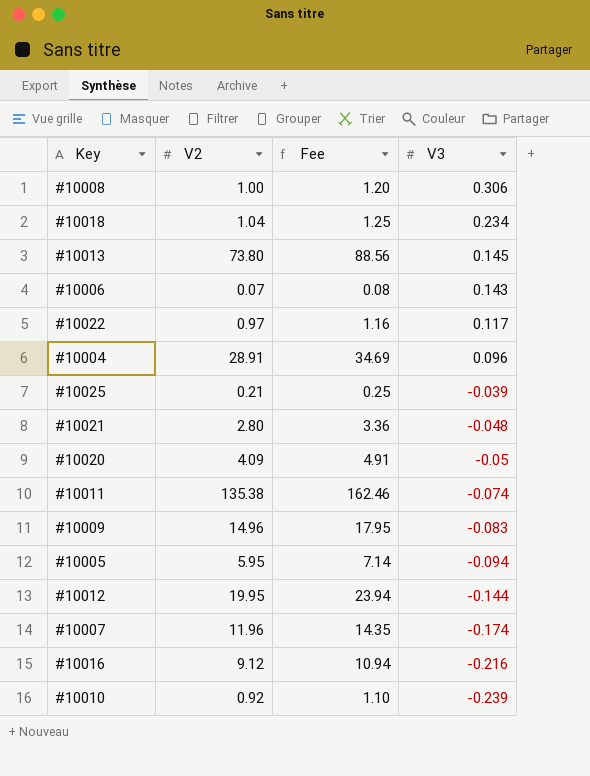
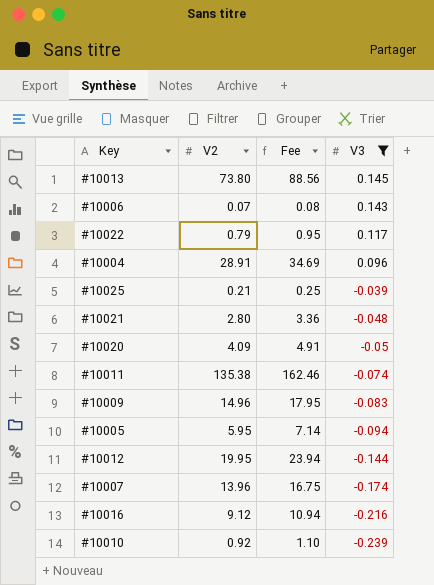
filter: none -> V3 <= 0.145
#10022 | V2: 0.97 -> 0.79
#10022 | Fee: 1.16 -> 0.95
#10007 | V2: 11.96 -> 13.96
#10007 | Fee: 14.35 -> 16.75

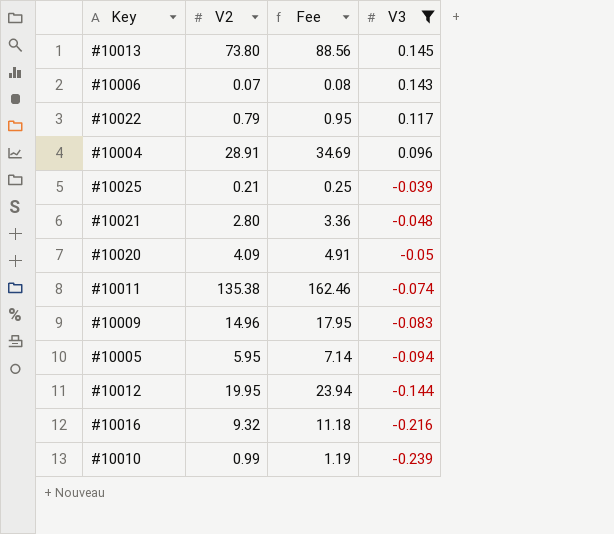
row #10007: 13.96 | 16.75 | -0.174 -> none
#10016 | V2: 9.12 -> 9.32
#10016 | Fee: 10.94 -> 11.18
#10010 | V2: 0.92 -> 0.99
#10010 | Fee: 1.10 -> 1.19

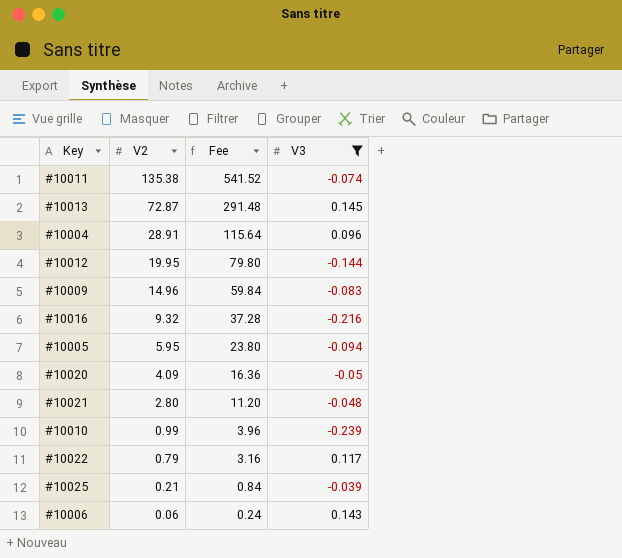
row order: V3 descending -> V2 descending
column Fee | formula: [V2] * 1.2 -> [V2] * 4
#10013 | V2: 73.80 -> 72.87
#10006 | V2: 0.07 -> 0.06

